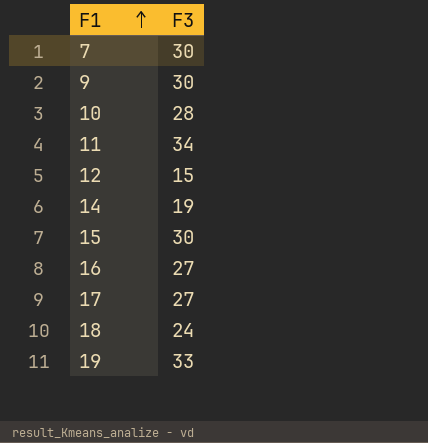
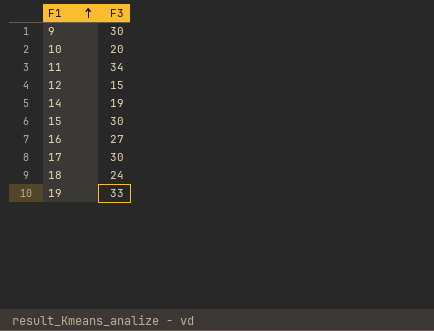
row 7: 30 -> none
10 | F3: 28 -> 20
17 | F3: 27 -> 30

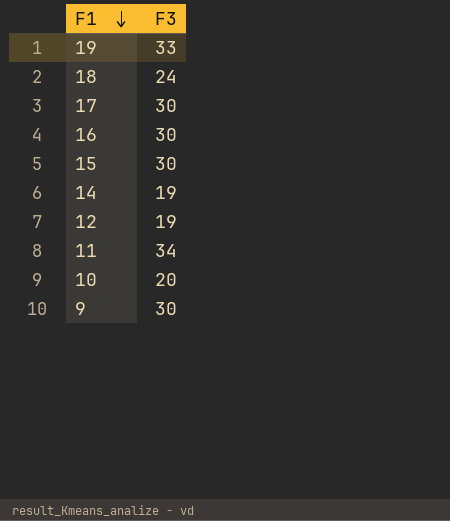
row order: F1 ascending -> F1 descending
16 | F3: 27 -> 30
12 | F3: 15 -> 19

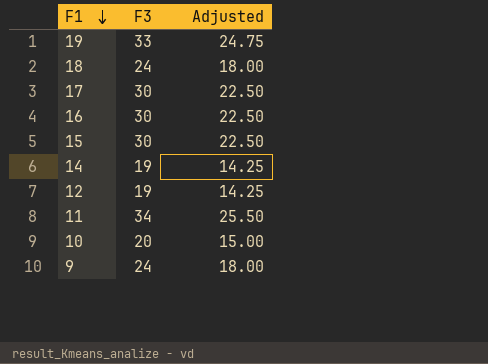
column Adjusted | formula: none -> [F3] * 0.75
9 | F3: 30 -> 24

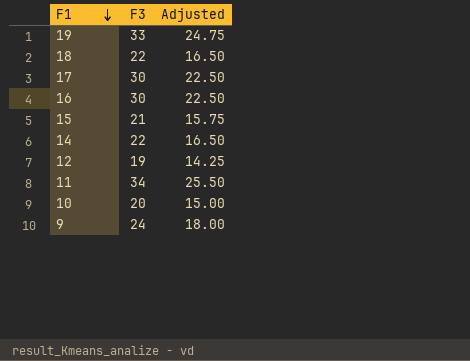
18 | F3: 24 -> 22
18 | Adjusted: 18.00 -> 16.50
15 | F3: 30 -> 21
15 | Adjusted: 22.50 -> 15.75
14 | F3: 19 -> 22
14 | Adjusted: 14.25 -> 16.50

